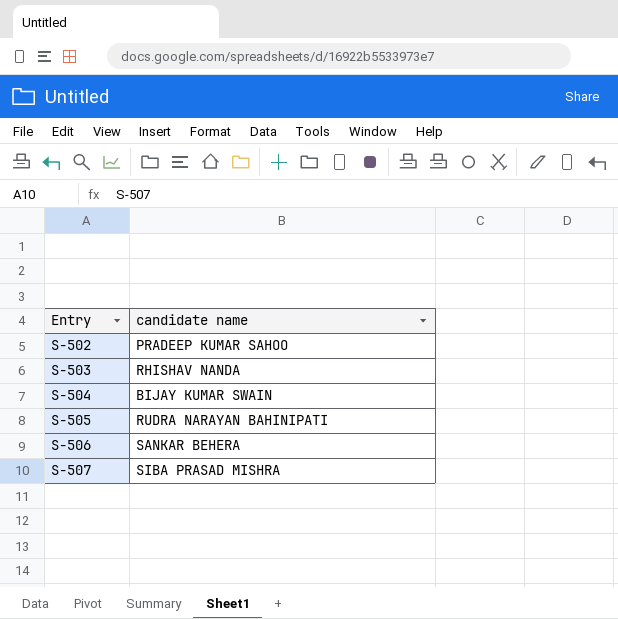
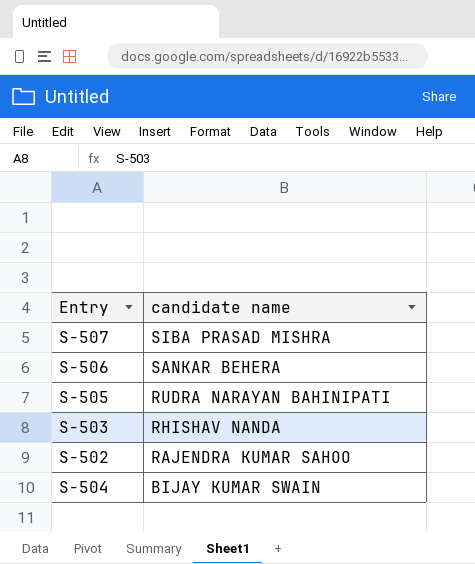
row order: Entry ascending -> candidate name descending
S-502 | candidate name: PRADEEP KUMAR SAHOO -> RAJENDRA KUMAR SAHOO

